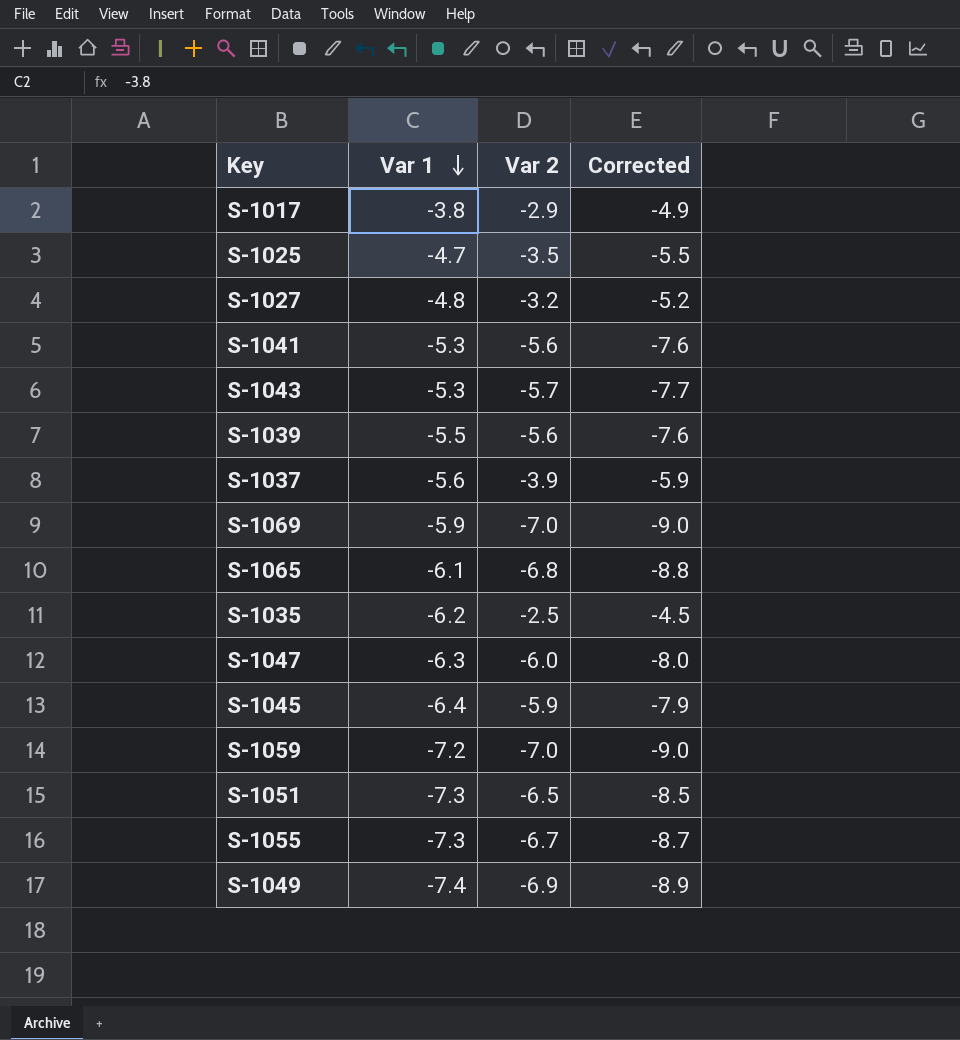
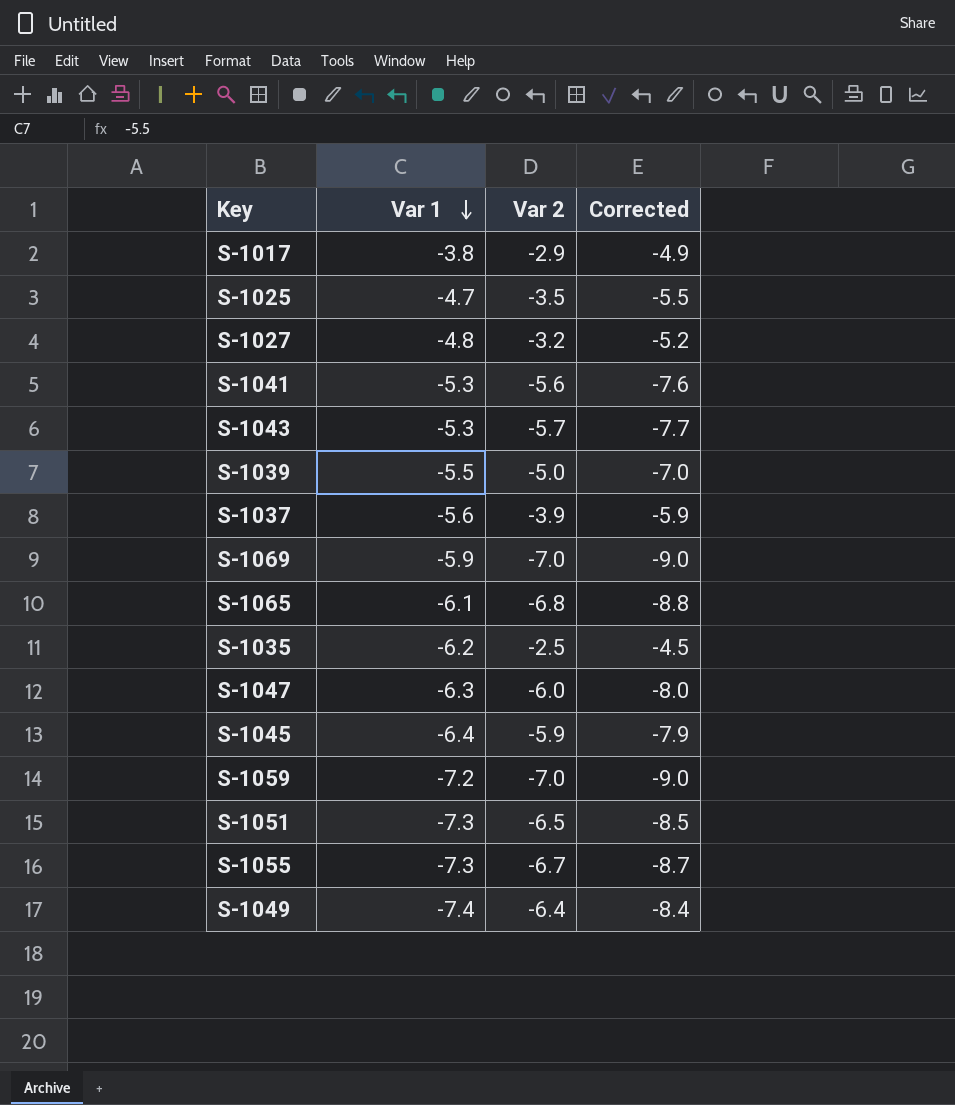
S-1039 | Var 2: -5.6 -> -5.0
S-1039 | Corrected: -7.6 -> -7.0
S-1049 | Var 2: -6.9 -> -6.4
S-1049 | Corrected: -8.9 -> -8.4

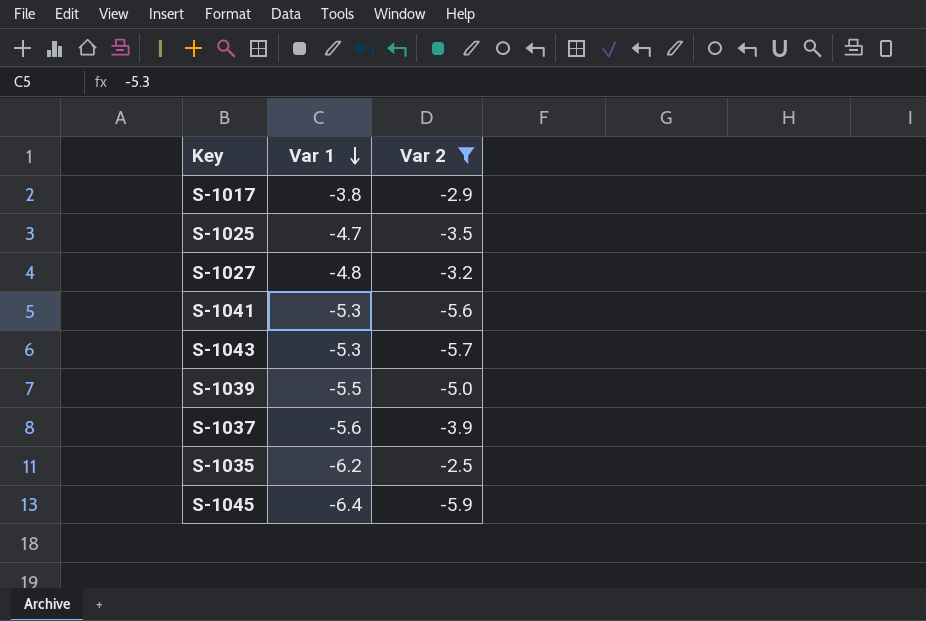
filter: none -> Var 2 >= -5.9
column Corrected | formula: [Var 2] - 2 -> none

